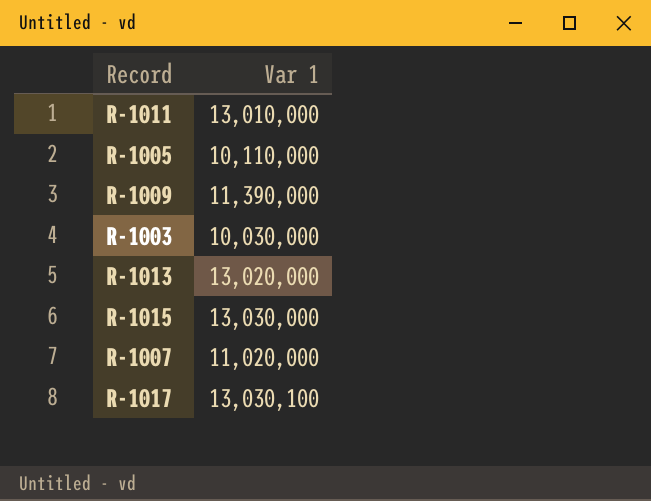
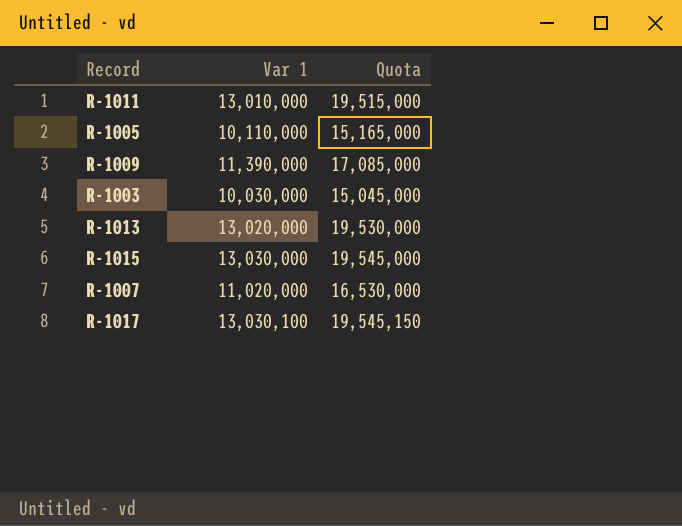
column Quota | formula: none -> [Var 1] * 1.5

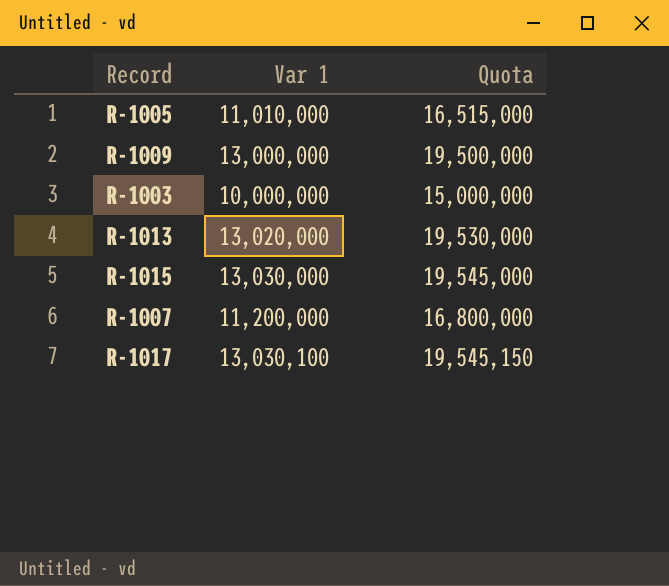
row R-1011: 13,010,000 | 19,515,000 -> none
R-1005 | Var 1: 10,110,000 -> 11,010,000
R-1005 | Quota: 15,165,000 -> 16,515,000
R-1009 | Var 1: 11,390,000 -> 13,000,000
R-1009 | Quota: 17,085,000 -> 19,500,000
R-1003 | Var 1: 10,030,000 -> 10,000,000
R-1003 | Quota: 15,045,000 -> 15,000,000
R-1007 | Var 1: 11,020,000 -> 11,200,000
R-1007 | Quota: 16,530,000 -> 16,800,000

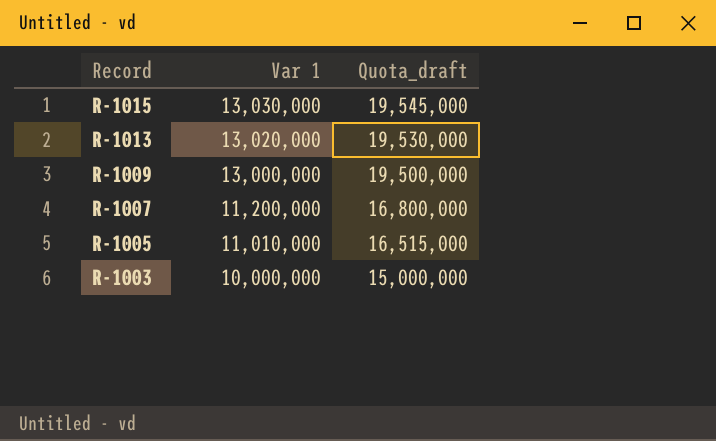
row order: none -> Record descending
column name: Quota -> Quota_draft
row R-1017: 13,030,100 | 19,545,150 -> none

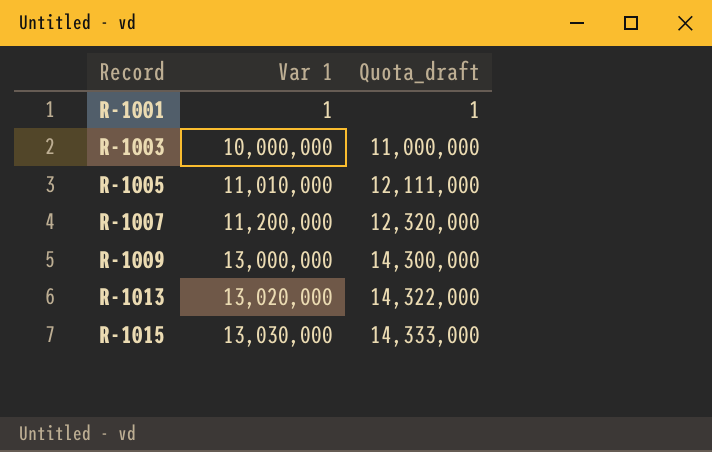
row order: Record descending -> Record ascending
column Quota_draft | formula: [Var 1] * 1.5 -> [Var 1] * 1.1
row R-1001: none -> 1 | 1

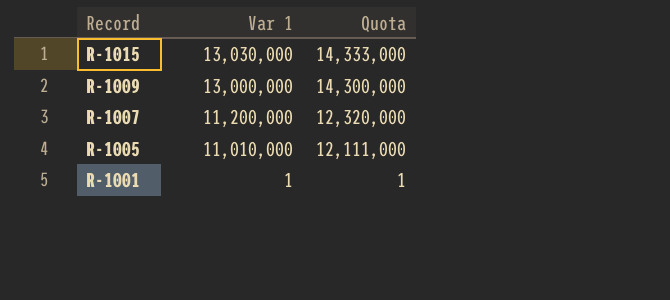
row order: Record ascending -> Record descending
column name: Quota_draft -> Quota
row R-1003: 10,000,000 | 11,000,000 -> none
row R-1013: 13,020,000 | 14,322,000 -> none

